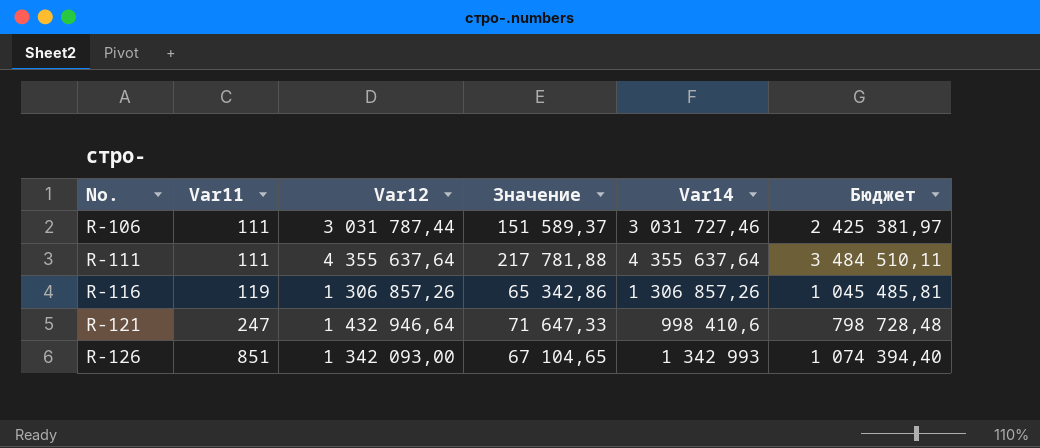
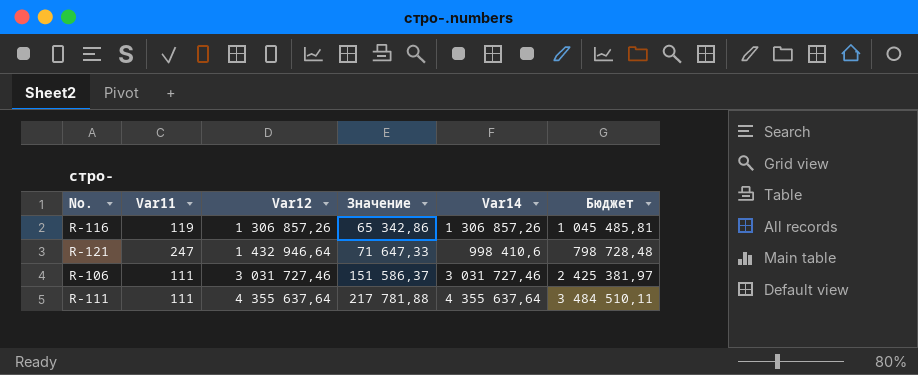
row order: No. ascending -> Var12 ascending
row R-126: 851 | 1 342 093,00 | 67 104,65 | 1 342 993 | 1 074 394,40 -> none
R-106 | Var12: 3 031 787,44 -> 3 031 727,46
R-106 | Значение: 151 589,37 -> 151 586,37

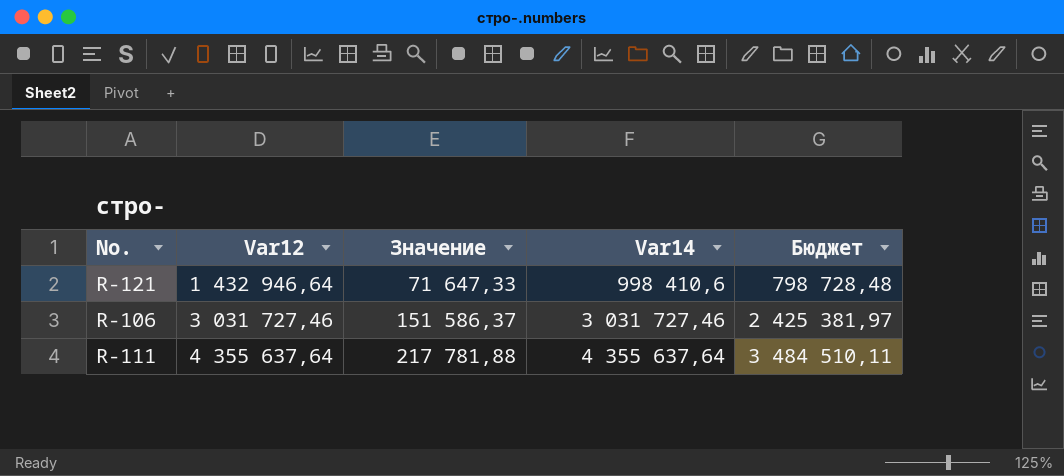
column Var11 | position: 2 -> none
row R-116: 119 | 1 306 857,26 | 65 342,86 | 1 306 857,26 | 1 045 485,81 -> none

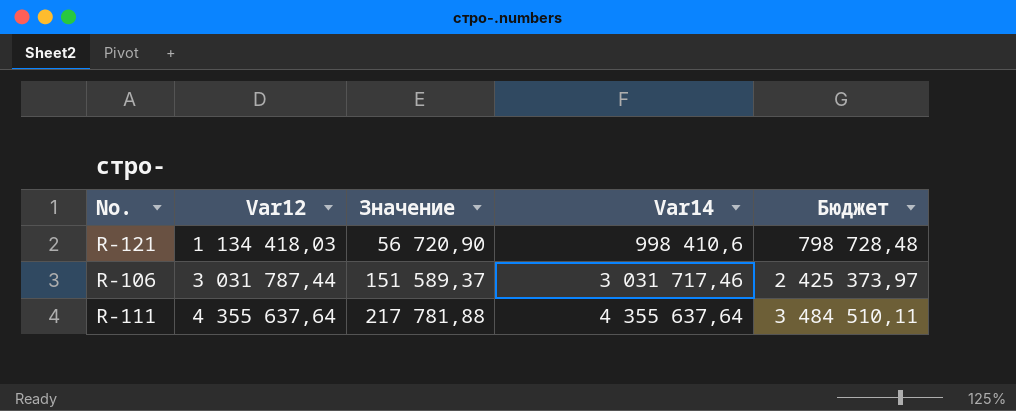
R-121 | Var12: 1 432 946,64 -> 1 134 418,03
R-121 | Значение: 71 647,33 -> 56 720,90
R-106 | Var12: 3 031 727,46 -> 3 031 787,44
R-106 | Значение: 151 586,37 -> 151 589,37
R-106 | Var14: 3 031 727,46 -> 3 031 717,46
R-106 | Бюджет: 2 425 381,97 -> 2 425 373,97

